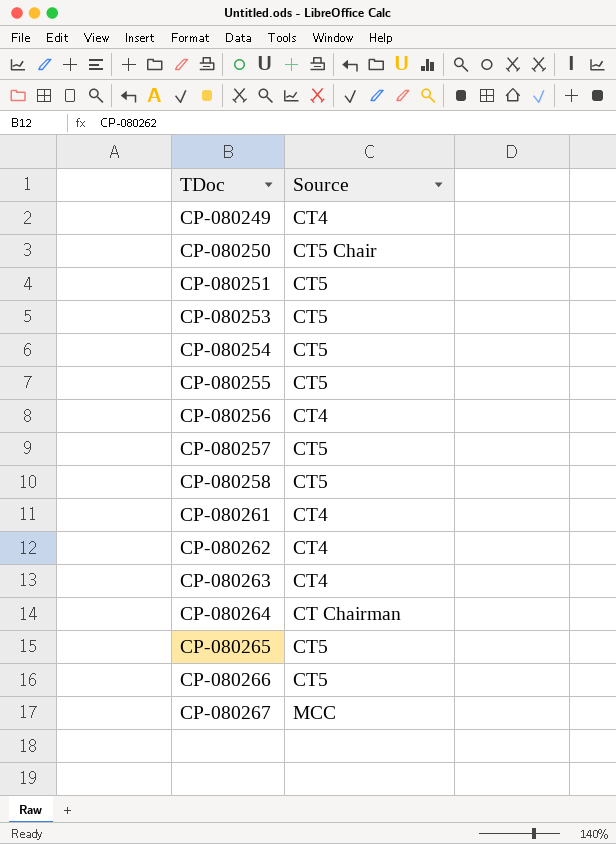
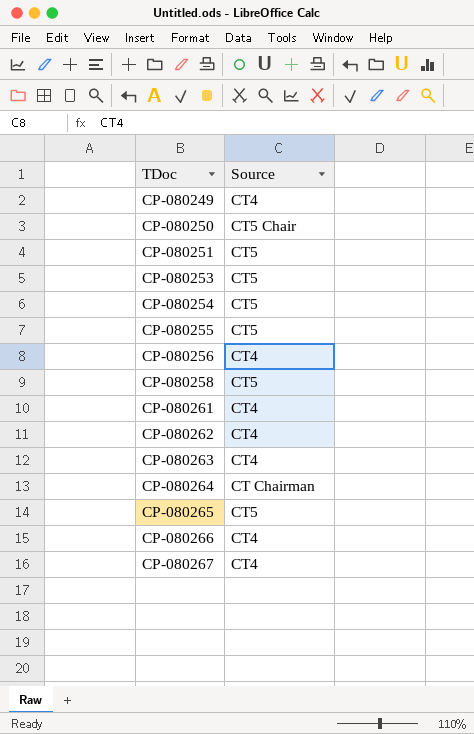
row CP-080257: CT5 -> none
CP-080266 | Source: CT5 -> CT4
CP-080267 | Source: MCC -> CT4

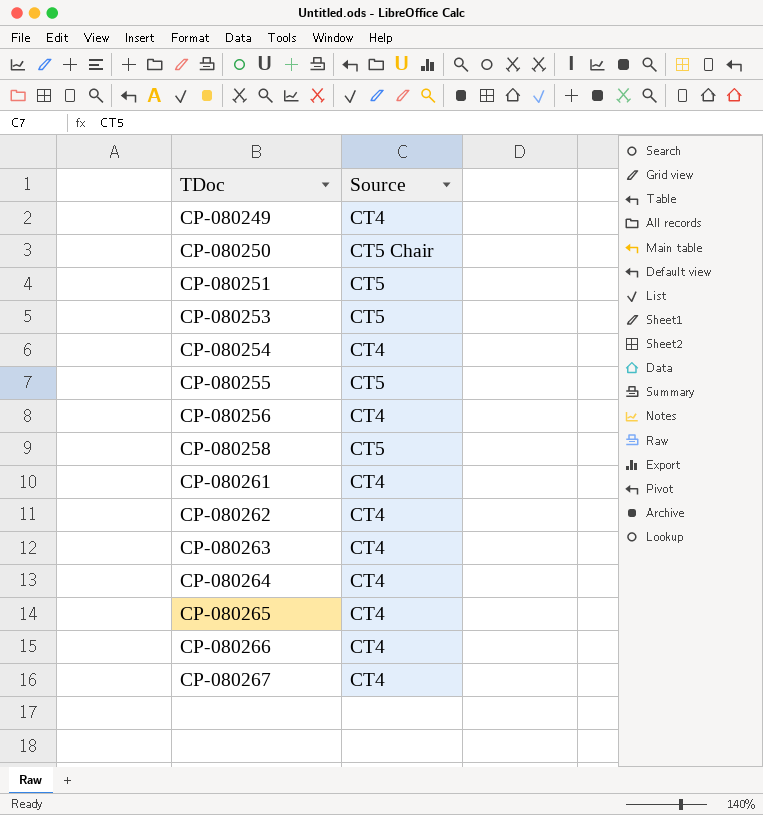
CP-080254 | Source: CT5 -> CT4
CP-080264 | Source: CT Chairman -> CT4
CP-080265 | Source: CT5 -> CT4

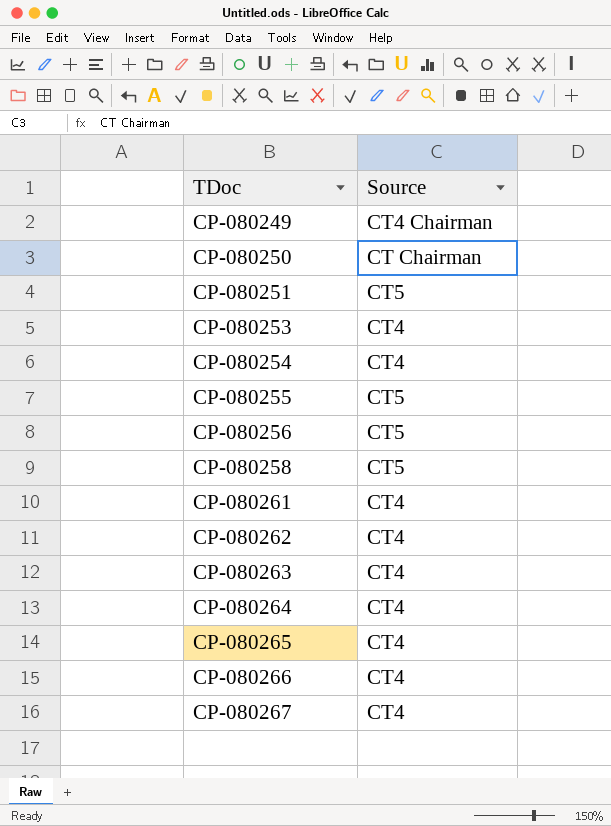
CP-080249 | Source: CT4 -> CT4 Chairman
CP-080250 | Source: CT5 Chair -> CT Chairman
CP-080253 | Source: CT5 -> CT4
CP-080256 | Source: CT4 -> CT5

